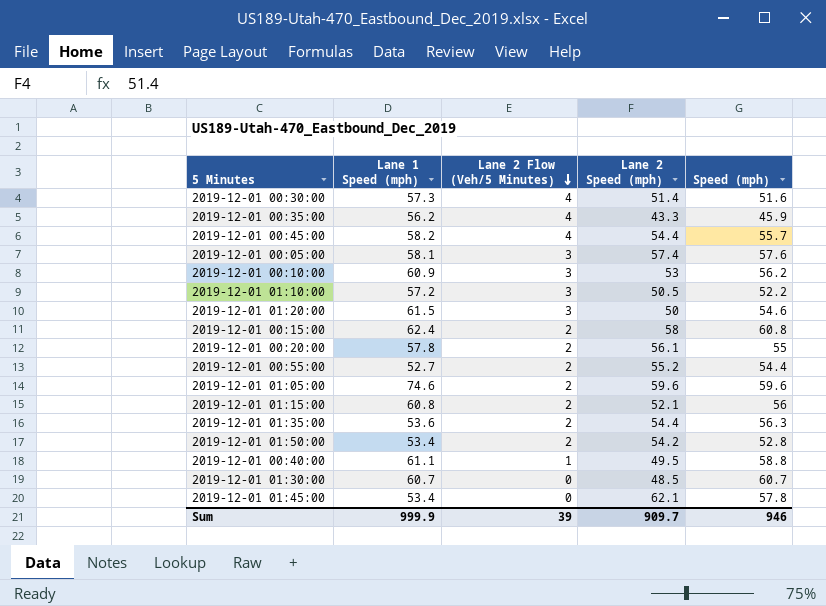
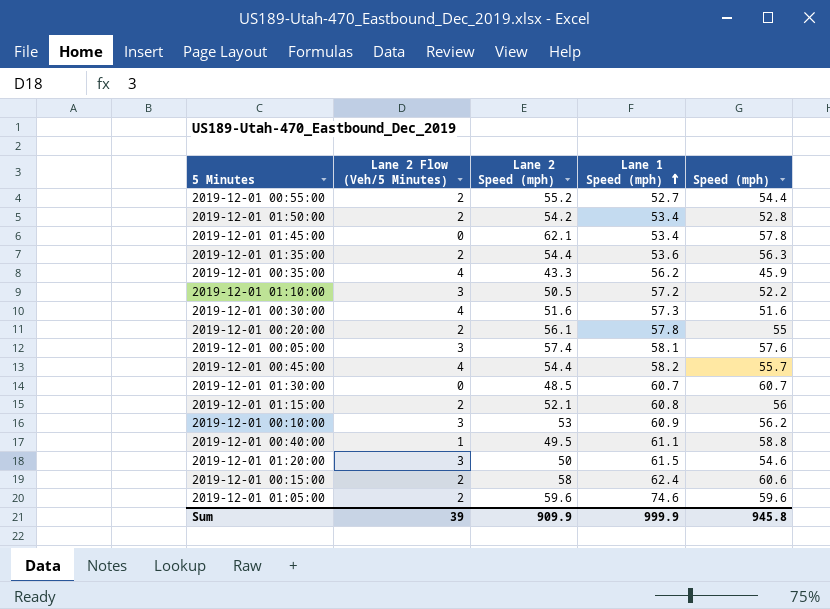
row order: Lane 2 Flow (Veh/5 Minutes) descending -> Lane 1 Speed (mph) ascending
column Lane 1 Speed (mph) | position: 2 -> 4
2019-12-01 00:30:00 | Lane 2 Speed (mph): 51.4 -> 51.6
2019-12-01 00:15:00 | Speed (mph): 60.8 -> 60.6
Sum | Lane 2 Speed (mph): 909.7 -> 909.9
Sum | Speed (mph): 946 -> 945.8

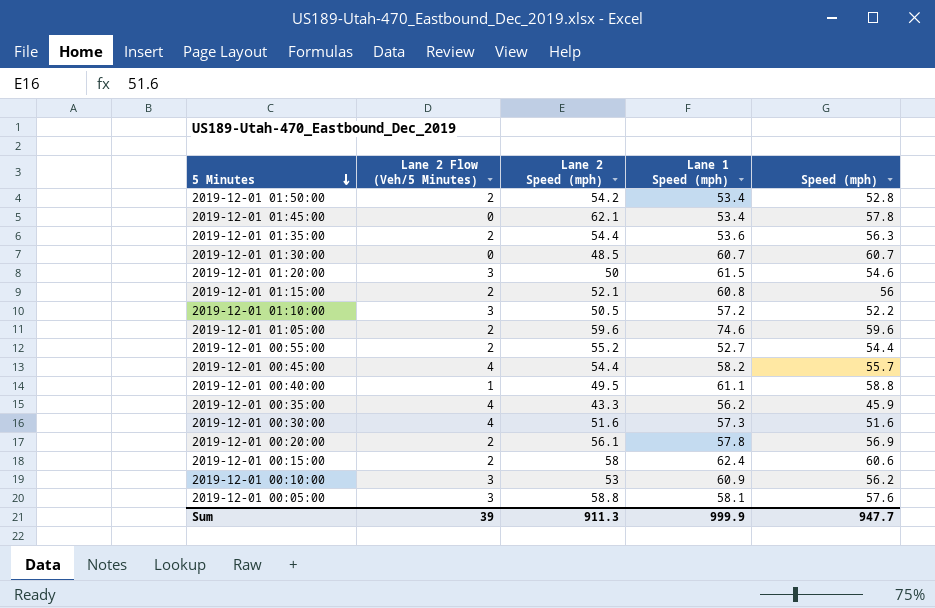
row order: Lane 1 Speed (mph) ascending -> 5 Minutes descending
2019-12-01 00:20:00 | Speed (mph): 55 -> 56.9
2019-12-01 00:05:00 | Lane 2 Speed (mph): 57.4 -> 58.8
Sum | Lane 2 Speed (mph): 909.9 -> 911.3
Sum | Speed (mph): 945.8 -> 947.7

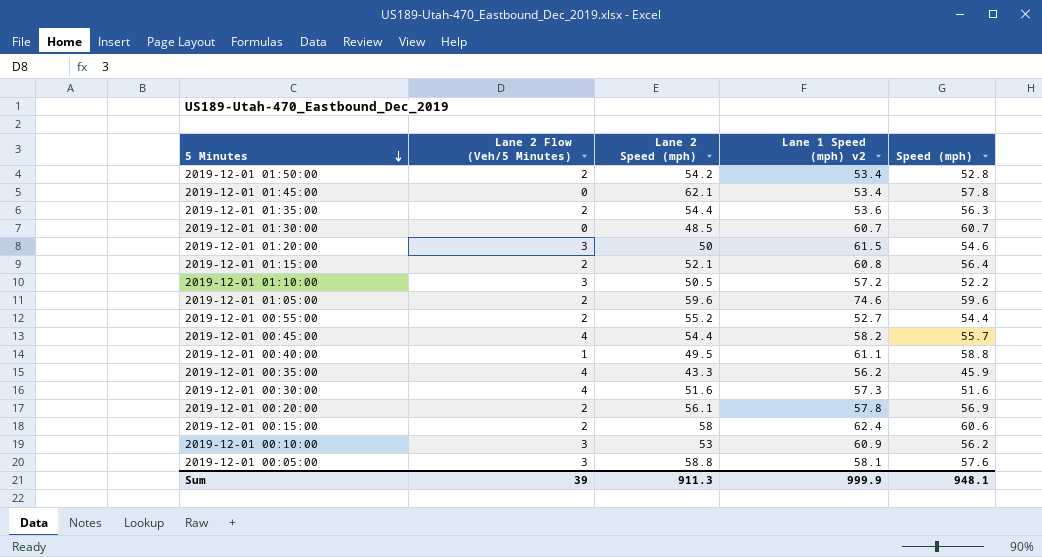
column name: Lane 1 Speed (mph) -> Lane 1 Speed (mph) v2
2019-12-01 01:15:00 | Speed (mph): 56 -> 56.4
Sum | Speed (mph): 947.7 -> 948.1

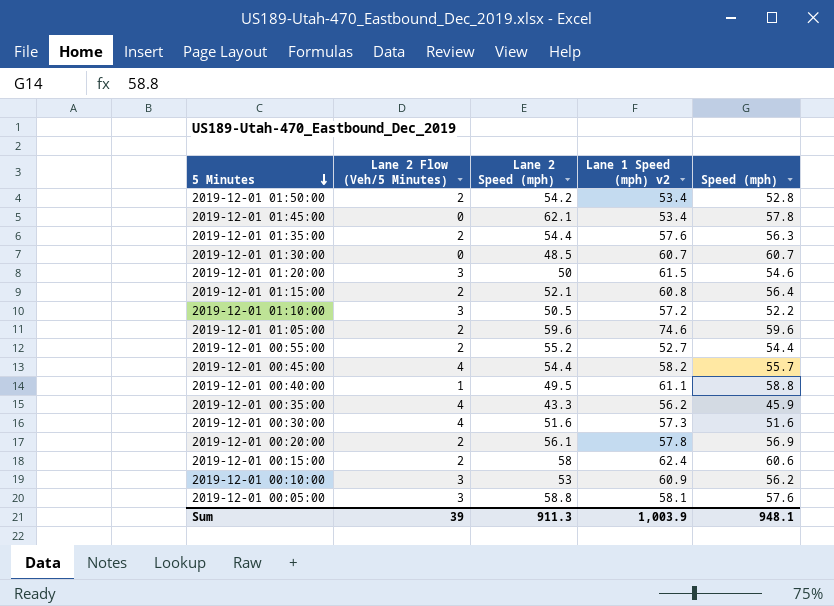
2019-12-01 01:35:00 | Lane 1 Speed (mph) v2: 53.6 -> 57.6
Sum | Lane 1 Speed (mph) v2: 999.9 -> 1,003.9

